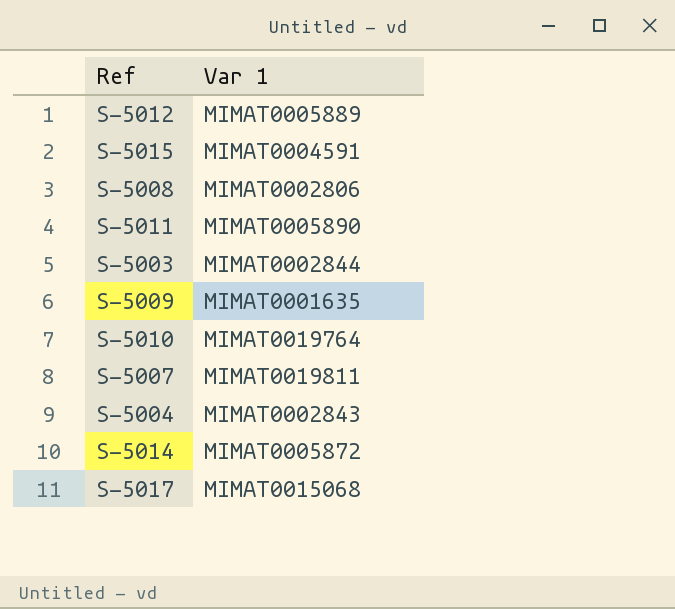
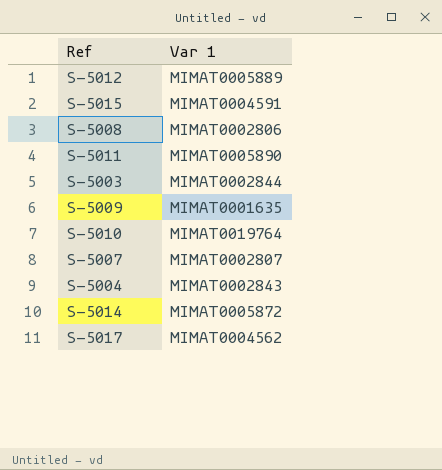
S-5007 | Var 1: MIMAT0019811 -> MIMAT0002807
S-5017 | Var 1: MIMAT0015068 -> MIMAT0004562

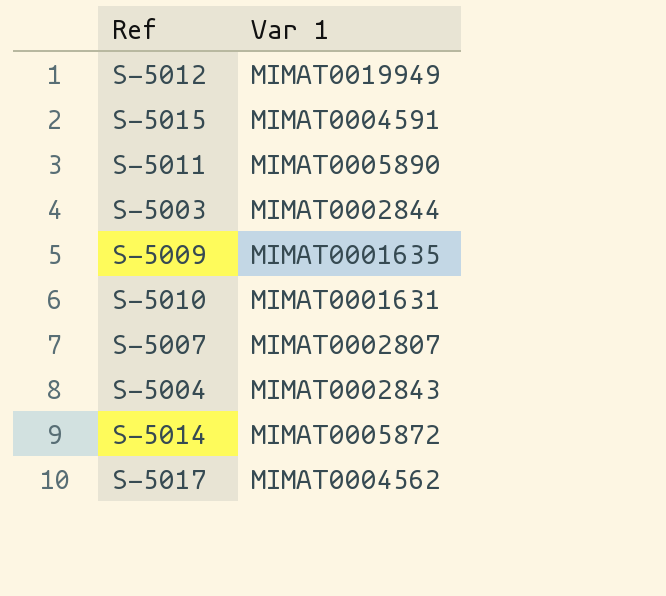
row S-5008: MIMAT0002806 -> none
S-5012 | Var 1: MIMAT0005889 -> MIMAT0019949
S-5010 | Var 1: MIMAT0019764 -> MIMAT0001631

